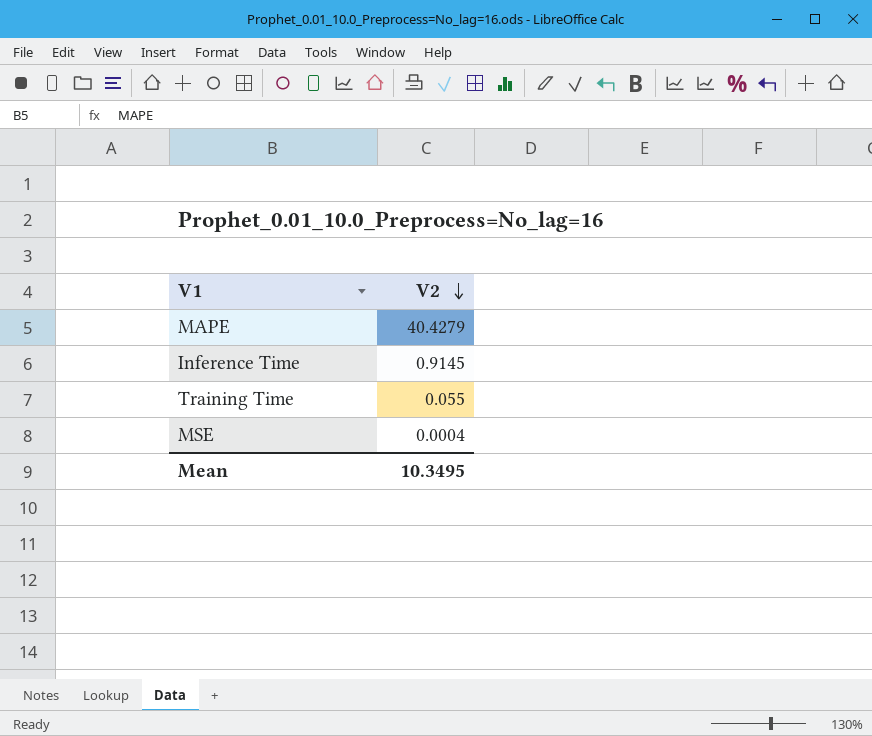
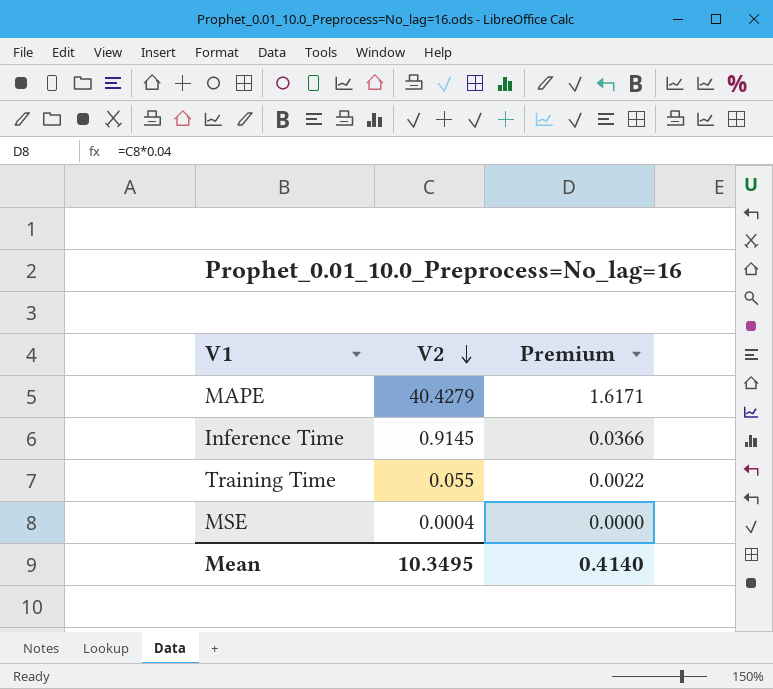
column Premium | formula: none -> [V2] * 0.04

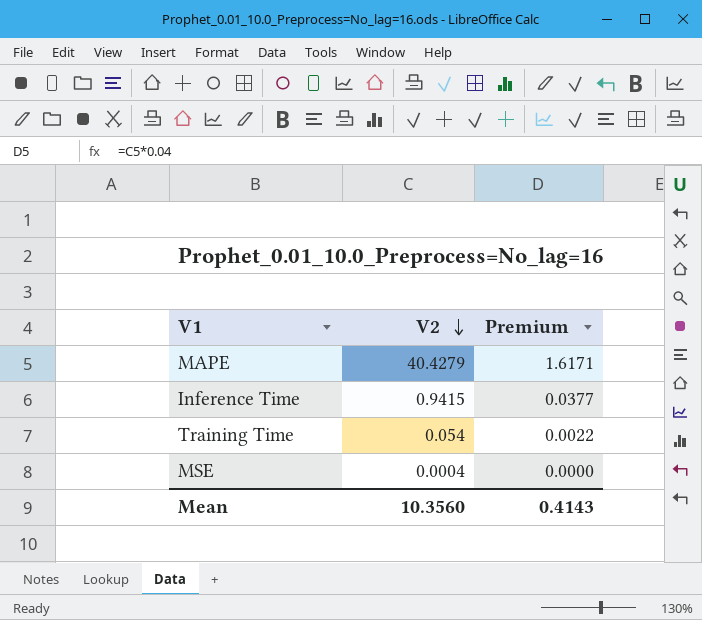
Inference Time | V2: 0.9145 -> 0.9415
Inference Time | Premium: 0.0366 -> 0.0377
Training Time | V2: 0.055 -> 0.054
Mean | V2: 10.3495 -> 10.3560
Mean | Premium: 0.4140 -> 0.4143

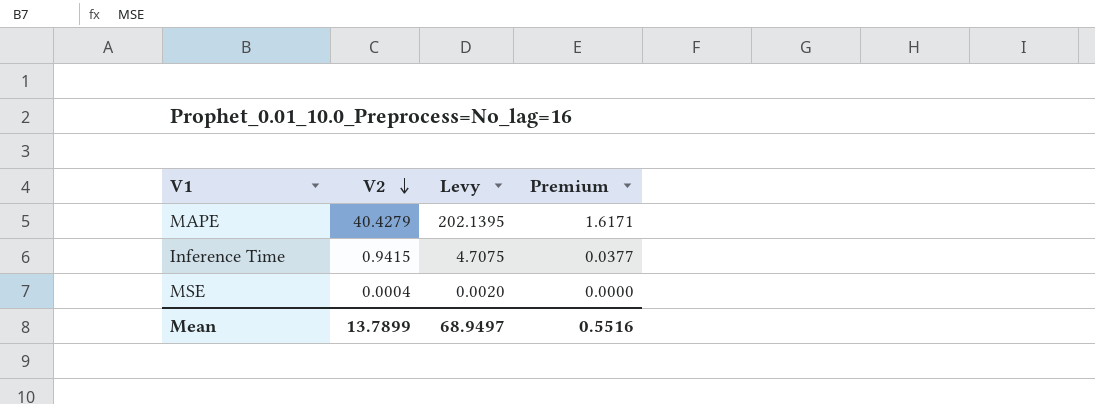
column Levy | formula: none -> [V2] * 5
row Training Time: 0.054 | 0.0022 -> none
Mean | V2: 10.3560 -> 13.7899
Mean | Premium: 0.4143 -> 0.5516

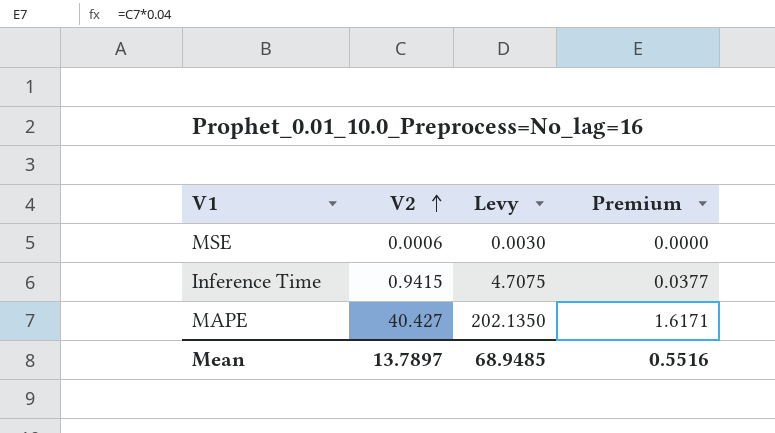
row order: V2 descending -> V2 ascending
MSE | V2: 0.0004 -> 0.0006
MSE | Levy: 0.0020 -> 0.0030
MAPE | V2: 40.4279 -> 40.427
MAPE | Levy: 202.1395 -> 202.1350
Mean | V2: 13.7899 -> 13.7897
Mean | Levy: 68.9497 -> 68.9485

